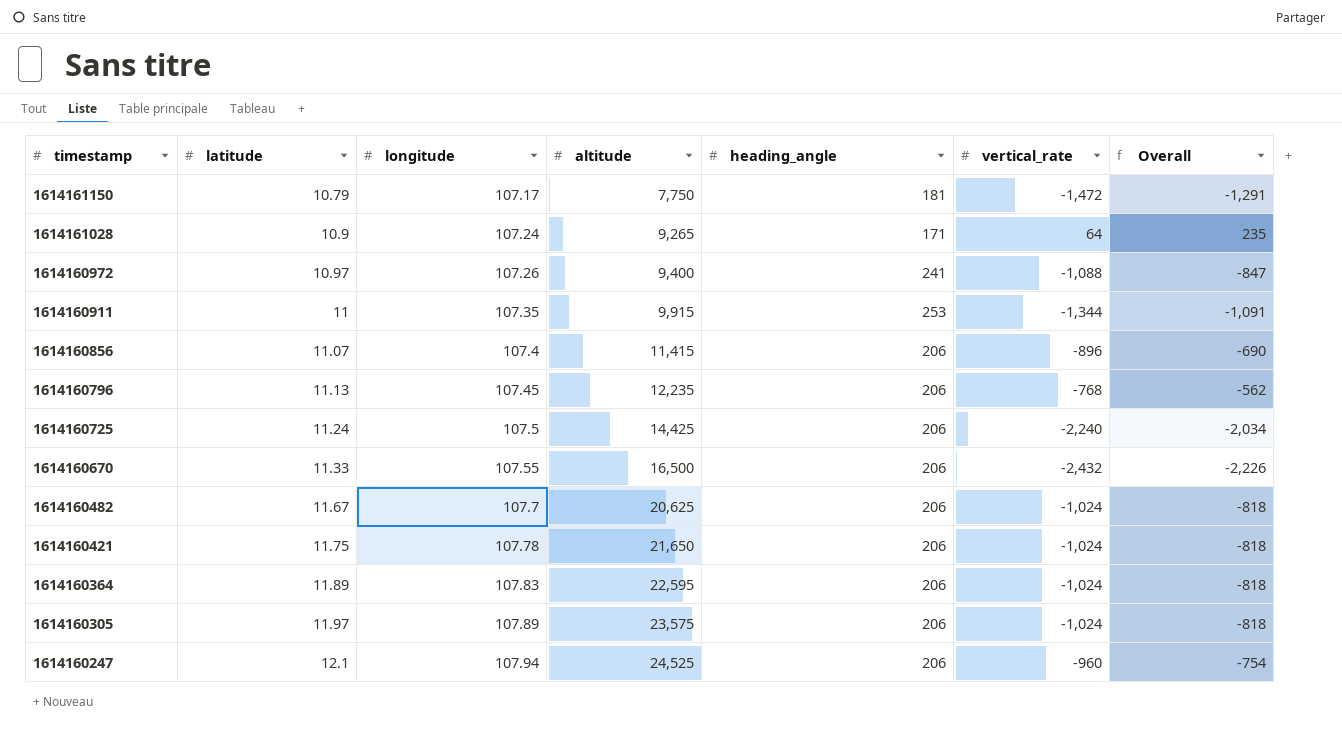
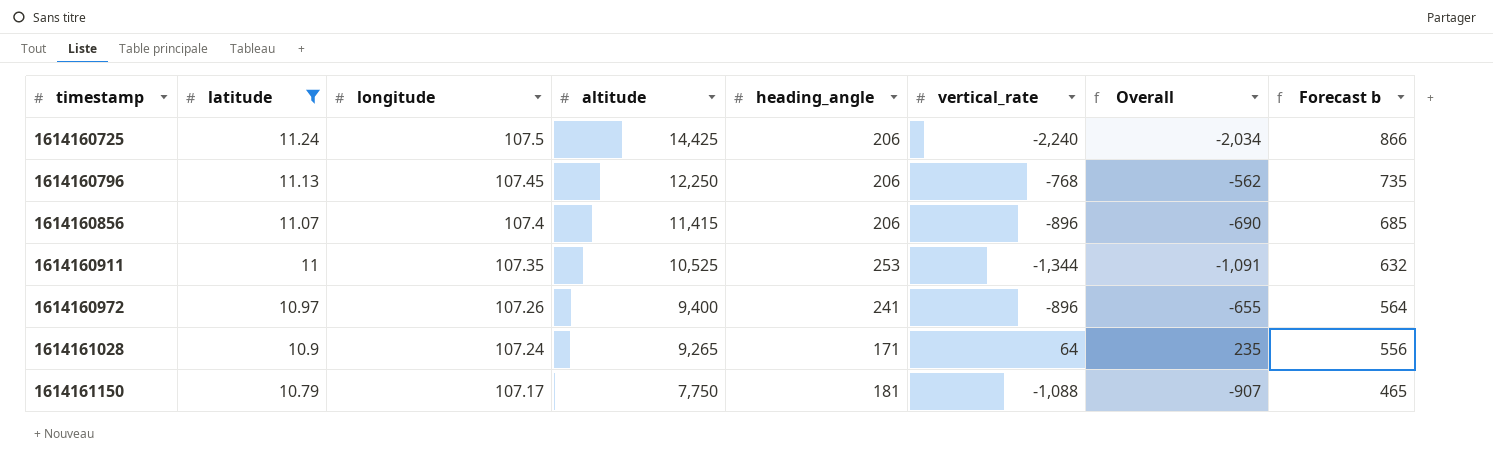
filter: none -> latitude <= 11.24
row order: timestamp descending -> timestamp ascending
column Forecast b | formula: none -> [altitude] * 0.06
1614160796 | altitude: 12,235 -> 12,250
1614160911 | altitude: 9,915 -> 10,525
1614160972 | vertical_rate: -1,088 -> -896
1614160972 | Overall: -847 -> -655
1614161150 | vertical_rate: -1,472 -> -1,088
1614161150 | Overall: -1,291 -> -907

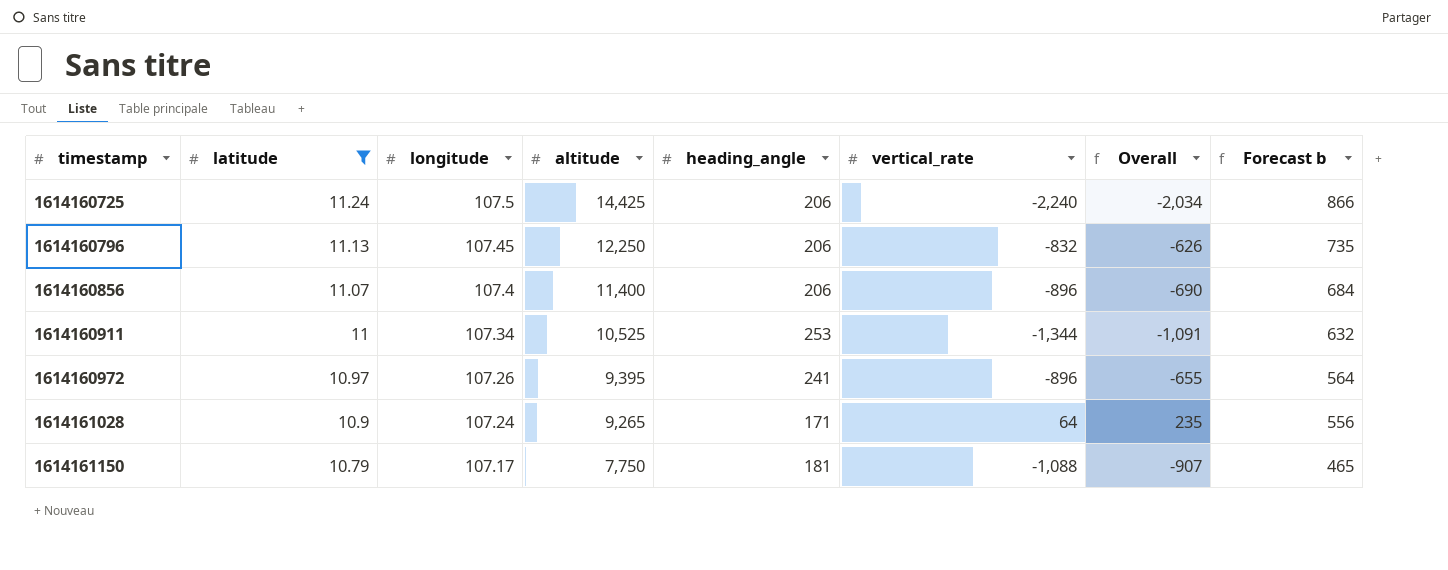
1614160796 | vertical_rate: -768 -> -832
1614160796 | Overall: -562 -> -626
1614160856 | altitude: 11,415 -> 11,400
1614160856 | Forecast b: 685 -> 684
1614160911 | longitude: 107.35 -> 107.34
1614160972 | altitude: 9,400 -> 9,395

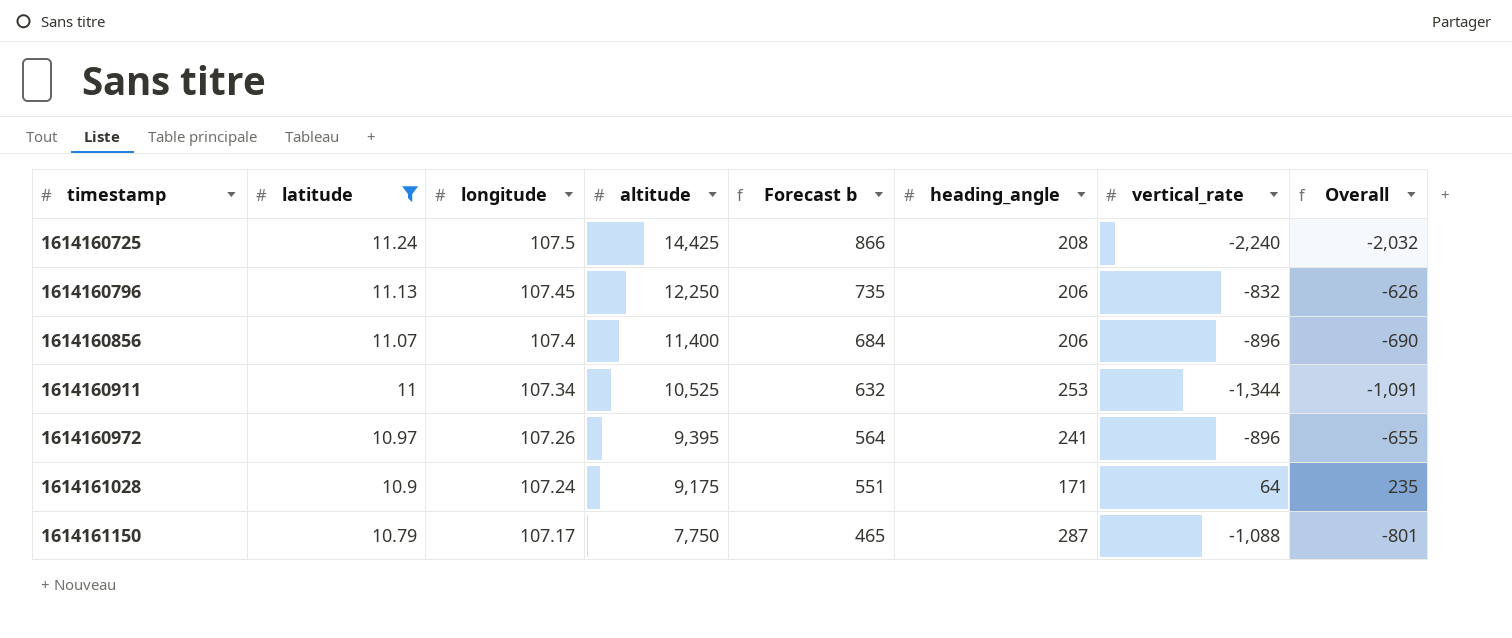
column Forecast b | position: 8 -> 5
1614160725 | heading_angle: 206 -> 208
1614160725 | Overall: -2,034 -> -2,032
1614161028 | altitude: 9,265 -> 9,175
1614161028 | Forecast b: 556 -> 551
1614161150 | heading_angle: 181 -> 287
1614161150 | Overall: -907 -> -801

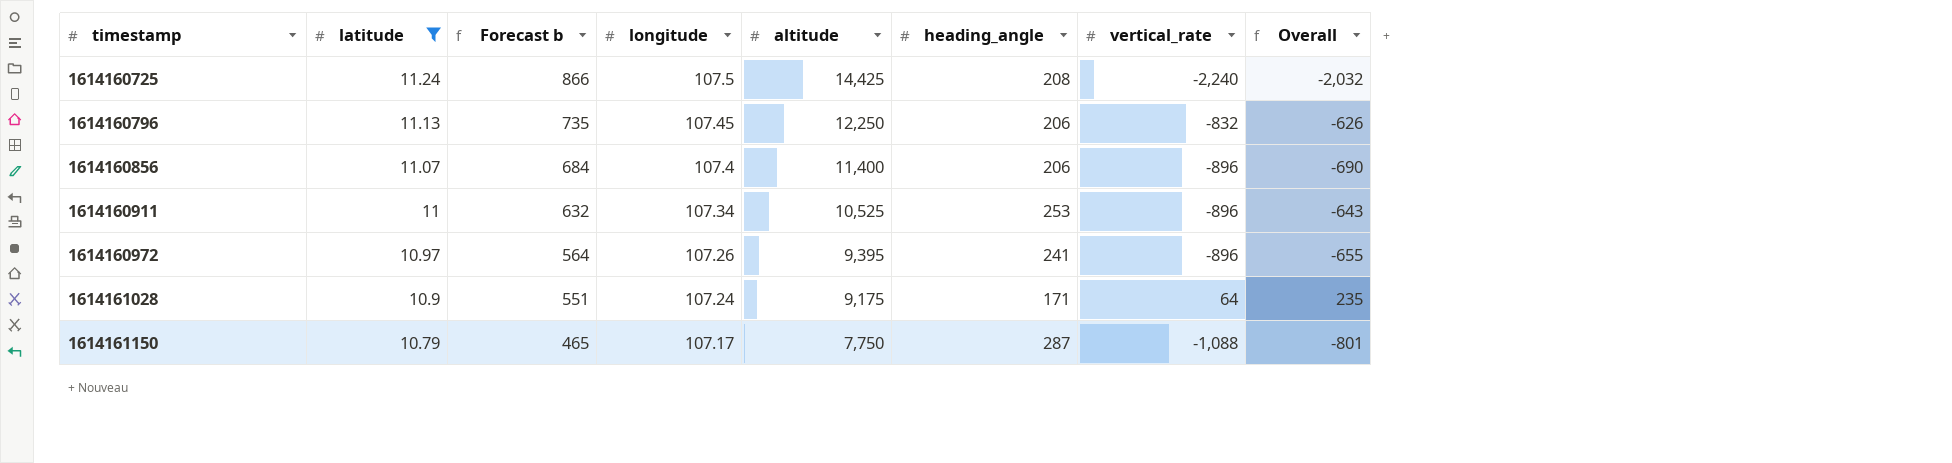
column Forecast b | position: 5 -> 3
1614160911 | vertical_rate: -1,344 -> -896
1614160911 | Overall: -1,091 -> -643

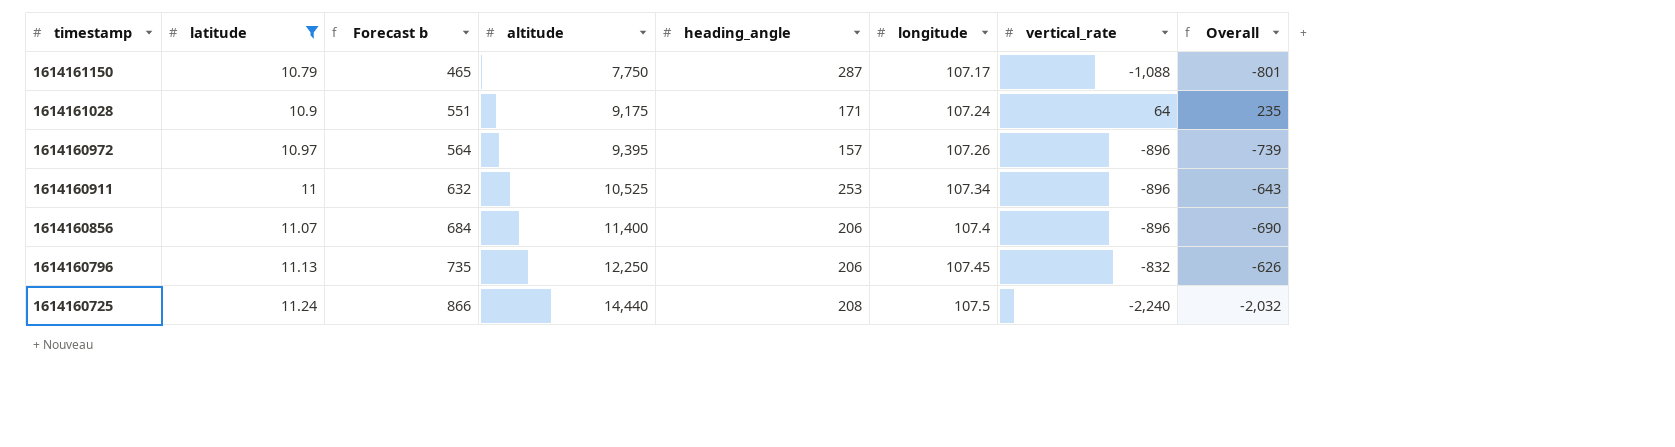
row order: timestamp ascending -> timestamp descending
column longitude | position: 4 -> 6
1614160972 | heading_angle: 241 -> 157
1614160972 | Overall: -655 -> -739
1614160725 | altitude: 14,425 -> 14,440

